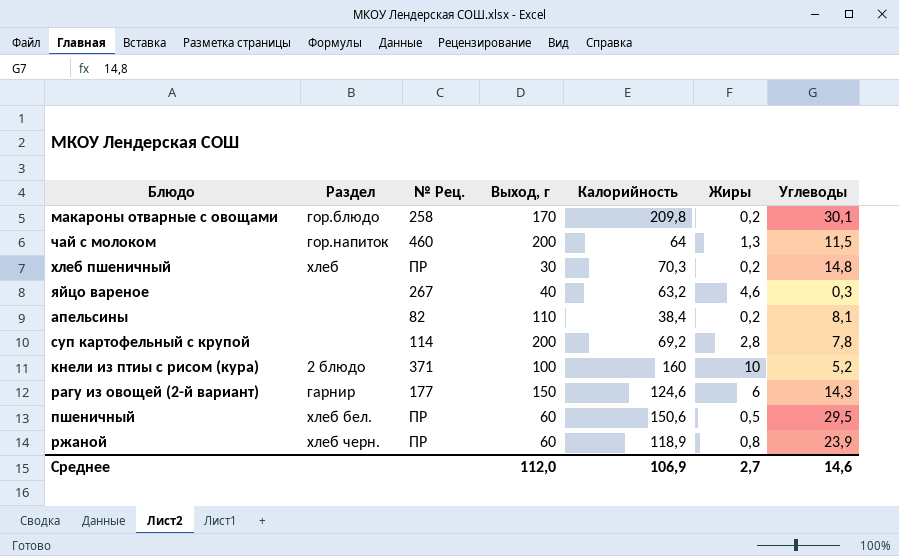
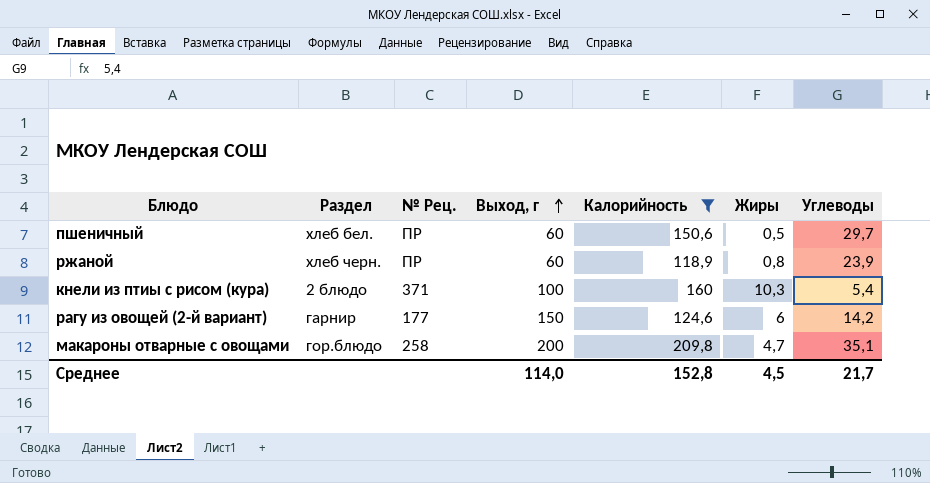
filter: none -> Калорийность >= 118,9
row order: none -> Выход, г ascending
пшеничный | Углеводы: 29,5 -> 29,7
кнели из птиы с рисом (кура) | Жиры: 10 -> 10,3
кнели из птиы с рисом (кура) | Углеводы: 5,2 -> 5,4
рагу из овощей (2-й вариант) | Углеводы: 14,3 -> 14,2
макароны отварные с овощами | Выход, г: 170 -> 200
макароны отварные с овощами | Жиры: 0,2 -> 4,7
макароны отварные с овощами | Углеводы: 30,1 -> 35,1
Среднее | Выход, г: 112,0 -> 114,0
Среднее | Калорийность: 106,9 -> 152,8
Среднее | Жиры: 2,7 -> 4,5
Среднее | Углеводы: 14,6 -> 21,7

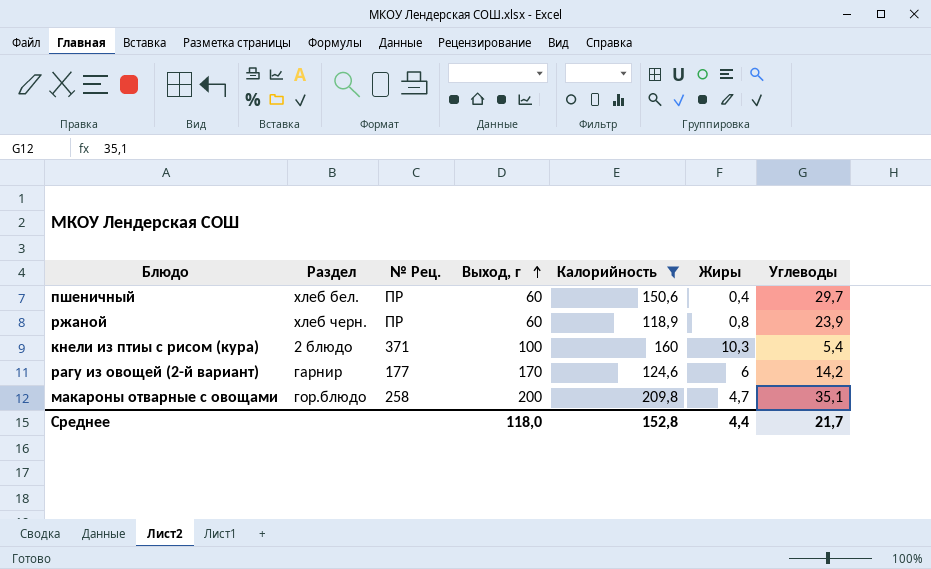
пшеничный | Жиры: 0,5 -> 0,4
рагу из овощей (2-й вариант) | Выход, г: 150 -> 170
Среднее | Выход, г: 114,0 -> 118,0
Среднее | Жиры: 4,5 -> 4,4

